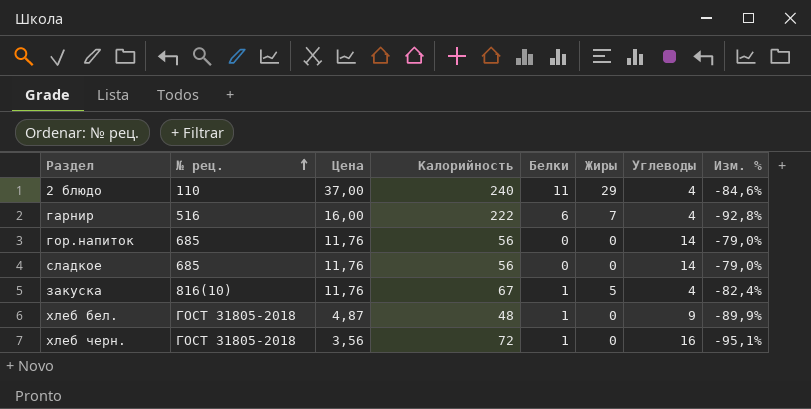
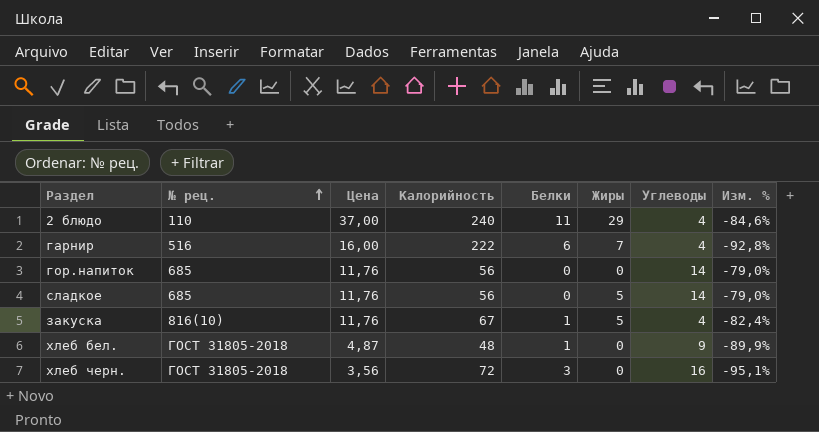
сладкое | Жиры: 0 -> 5
хлеб черн. | Белки: 1 -> 3

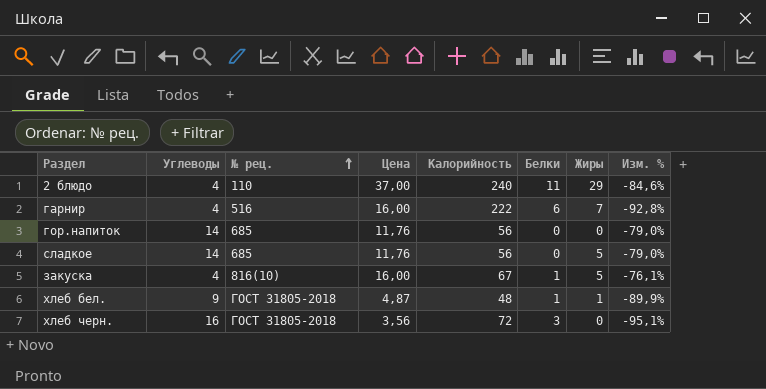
column Углеводы | position: 7 -> 2
закуска | Цена: 11,76 -> 16,00
закуска | Изм. %: -82,4% -> -76,1%
хлеб бел. | Жиры: 0 -> 1

